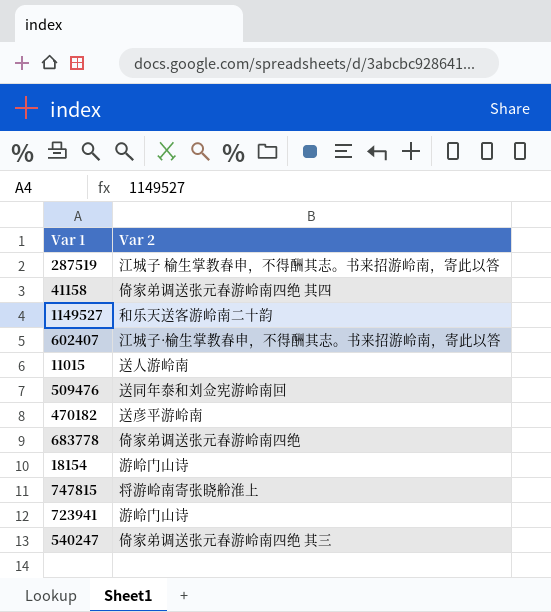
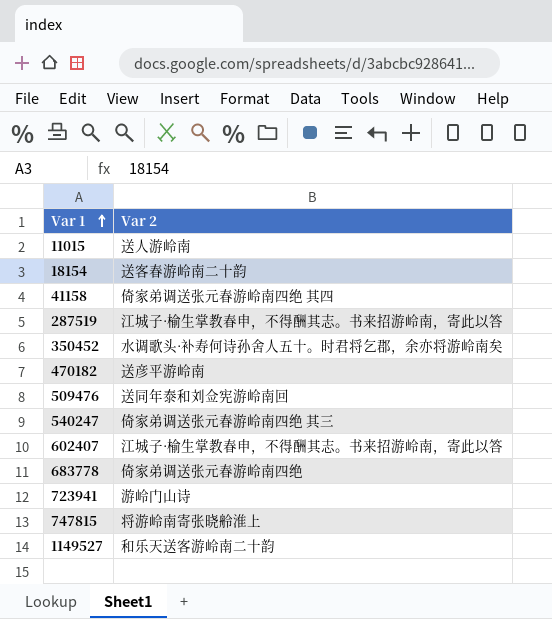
row order: none -> Var 1 ascending
18154 | Var 2: 游岭门山诗 -> 送客春游岭南二十韵
287519 | Var 2: 江城子 榆生掌教春申，不得酬其志。书来招游岭南，寄此以答 -> 江城子·榆生掌教春申，不得酬其志。书来招游岭南，寄此以答
row 350452: none -> 水调歌头·补寿何诗孙舍人五十。时君将乞郡，余亦将游岭南矣

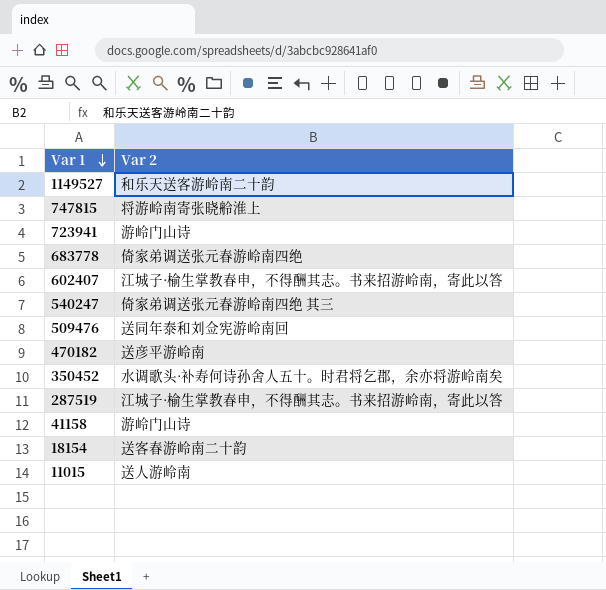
row order: Var 1 ascending -> Var 1 descending
41158 | Var 2: 倚家弟调送张元春游岭南四绝 其四 -> 游岭门山诗

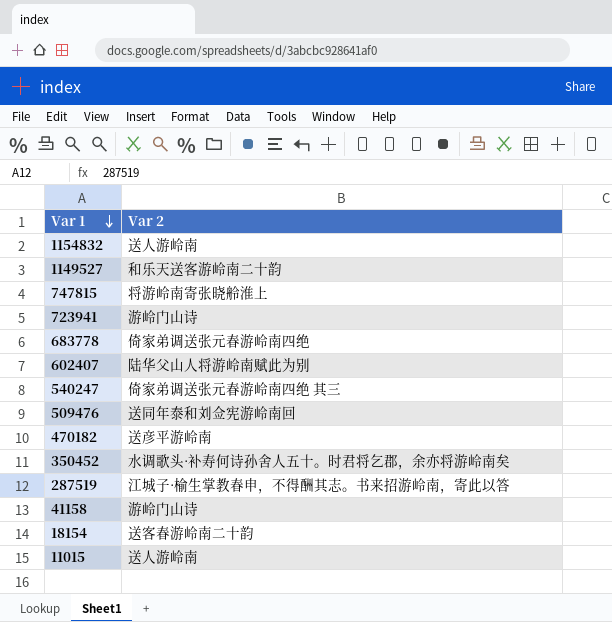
row 1154832: none -> 送人游岭南
602407 | Var 2: 江城子·榆生掌教春申，不得酬其志。书来招游岭南，寄此以答 -> 陆华父山人将游岭南赋此为别

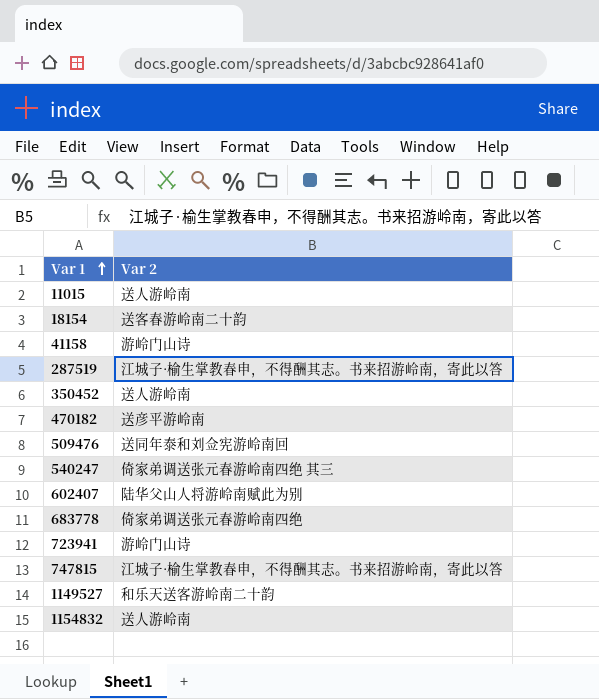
row order: Var 1 descending -> Var 1 ascending
350452 | Var 2: 水调歌头·补寿何诗孙舍人五十。时君将乞郡，余亦将游岭南矣 -> 送人游岭南
747815 | Var 2: 将游岭南寄张晓舲淮上 -> 江城子·榆生掌教春申，不得酬其志。书来招游岭南，寄此以答

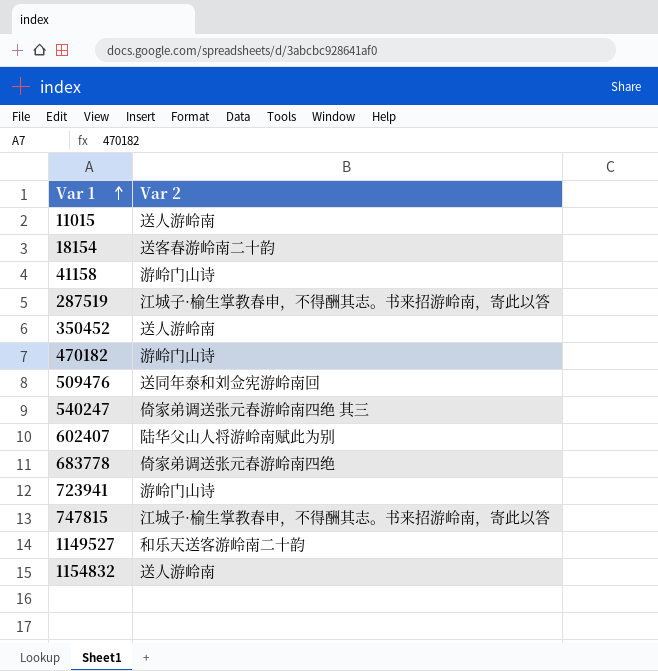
470182 | Var 2: 送彦平游岭南 -> 游岭门山诗

